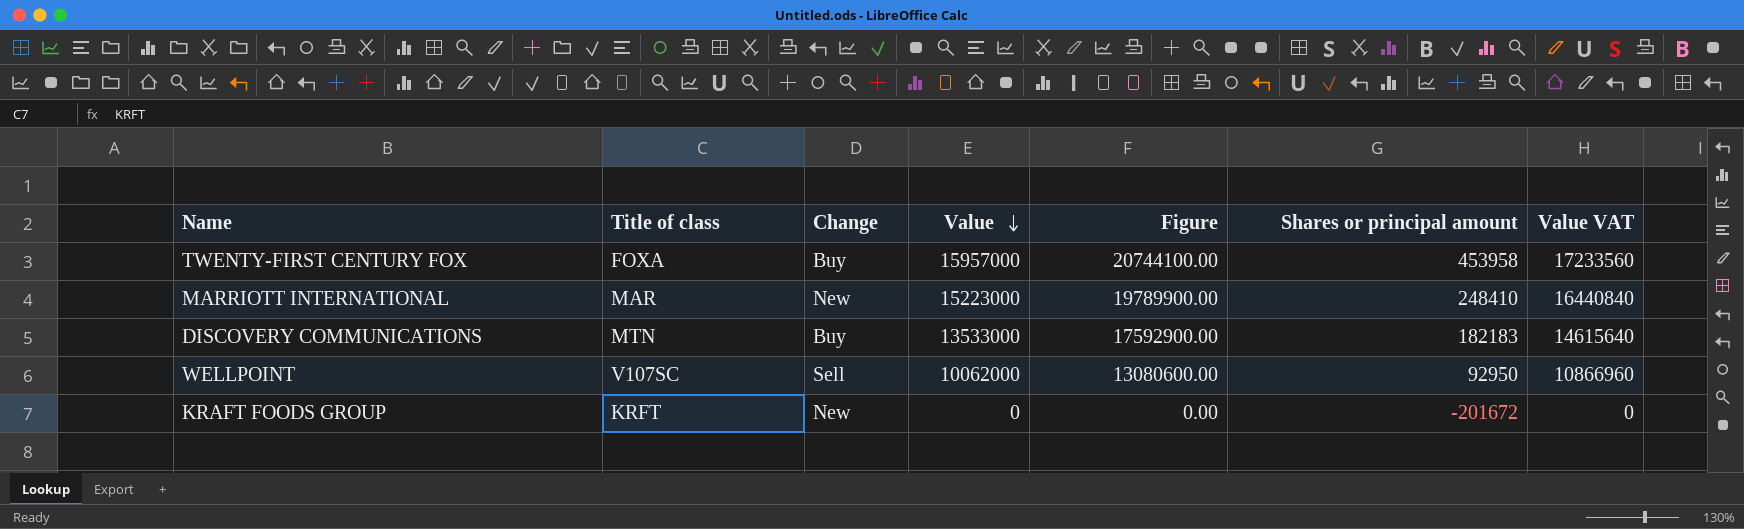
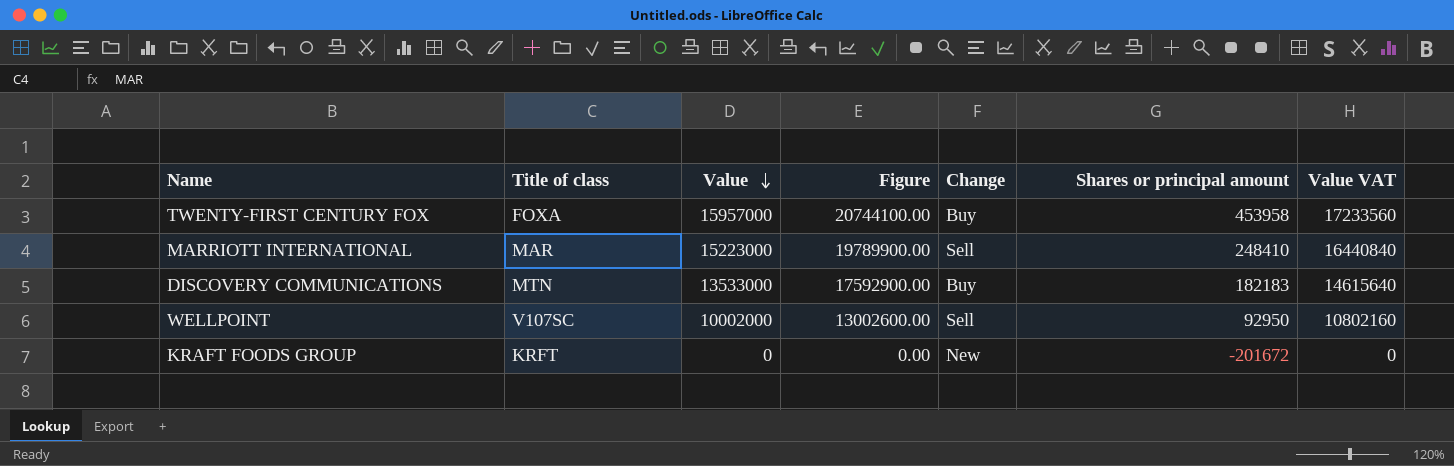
column Change | position: 3 -> 5
MARRIOTT INTERNATIONAL | Change: New -> Sell
WELLPOINT | Value: 10062000 -> 10002000
WELLPOINT | Figure: 13080600.00 -> 13002600.00
WELLPOINT | Value VAT: 10866960 -> 10802160

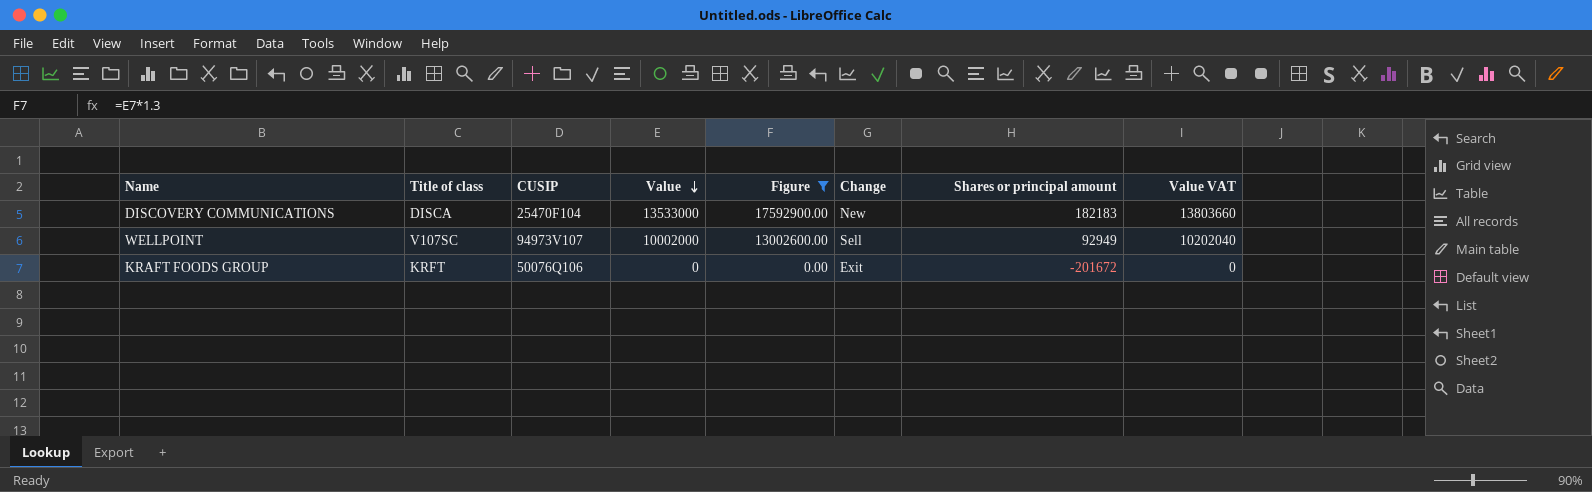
filter: none -> Figure <= 17592900.00
column CUSIP | position: none -> 3
column Value VAT | formula: [Value] * 1.08 -> [Value] * 1.02
DISCOVERY COMMUNICATIONS | Title of class: MTN -> DISCA
DISCOVERY COMMUNICATIONS | Change: Buy -> New
WELLPOINT | Shares or principal amount: 92950 -> 92949
KRAFT FOODS GROUP | Change: New -> Exit

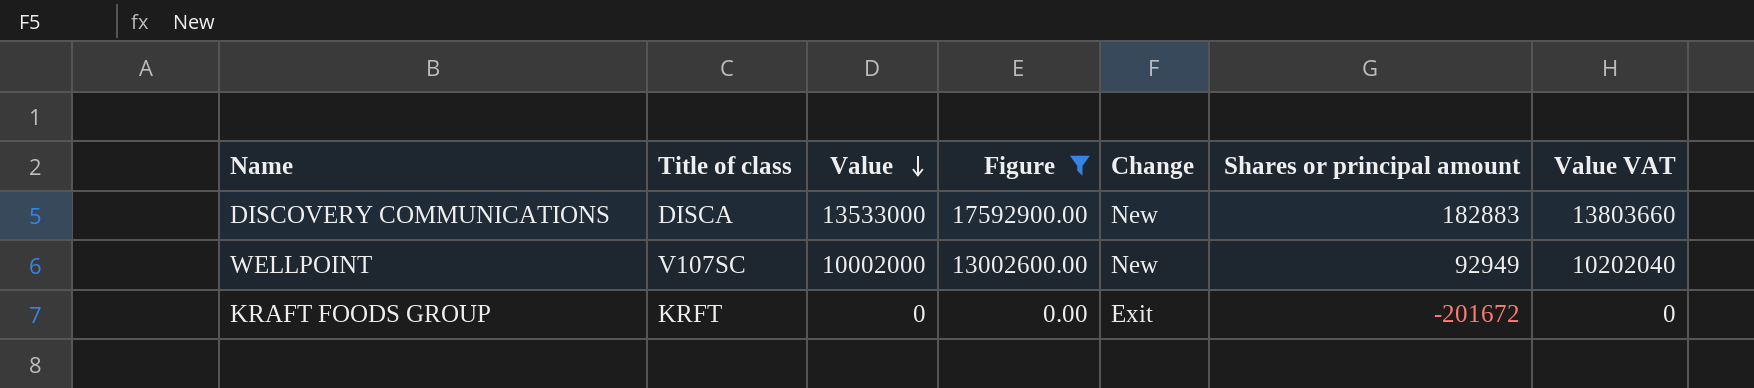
column CUSIP | position: 3 -> none
DISCOVERY COMMUNICATIONS | Shares or principal amount: 182183 -> 182883
WELLPOINT | Change: Sell -> New

